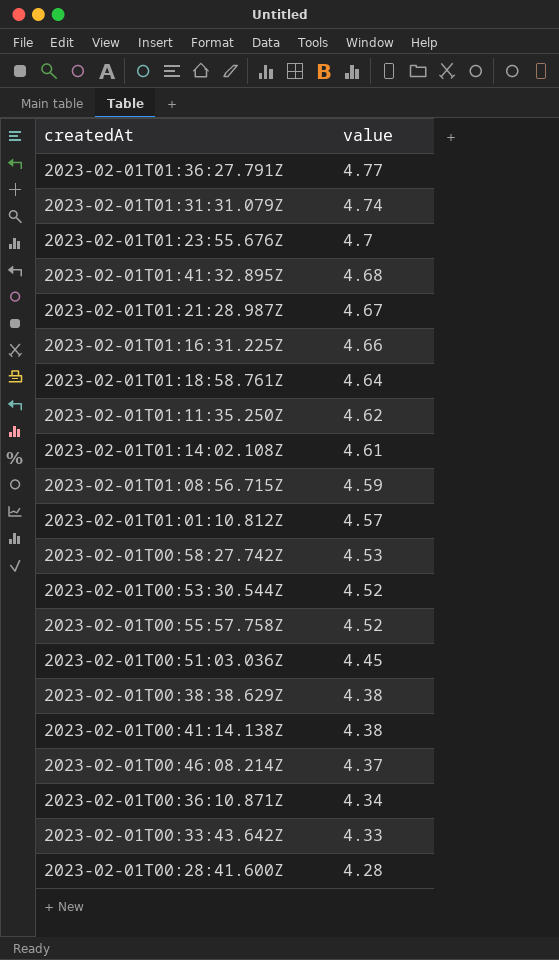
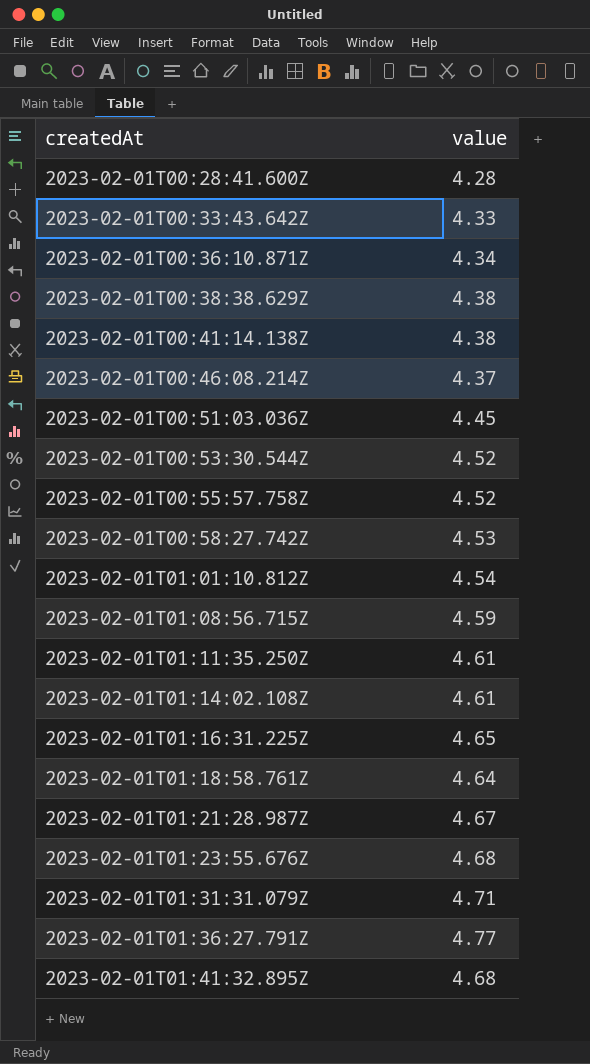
row order: value descending -> createdAt ascending
2023-02-01T01:01:10.812Z | value: 4.57 -> 4.54
2023-02-01T01:11:35.250Z | value: 4.62 -> 4.61
2023-02-01T01:16:31.225Z | value: 4.66 -> 4.65
2023-02-01T01:23:55.676Z | value: 4.7 -> 4.68
2023-02-01T01:31:31.079Z | value: 4.74 -> 4.71

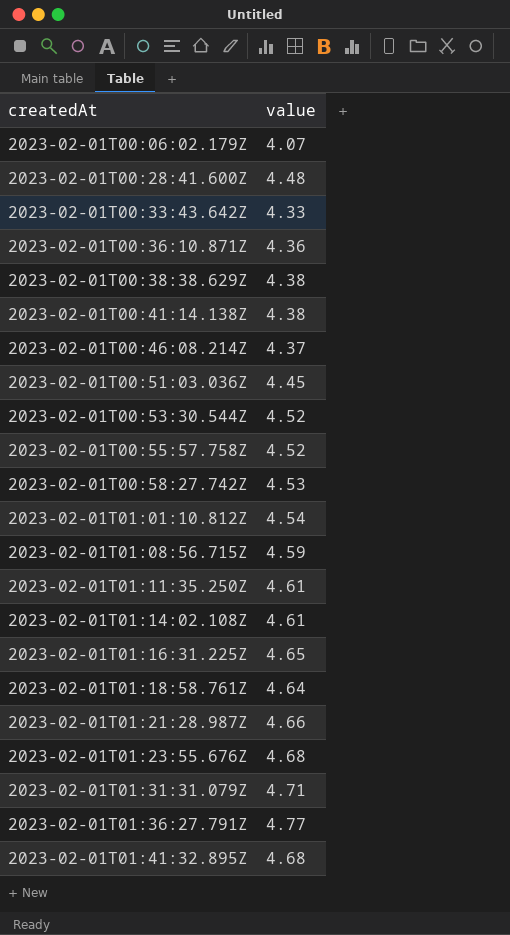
row 2023-02-01T00:06:02.179Z: none -> 4.07
2023-02-01T00:28:41.600Z | value: 4.28 -> 4.48
2023-02-01T00:36:10.871Z | value: 4.34 -> 4.36
2023-02-01T01:21:28.987Z | value: 4.67 -> 4.66

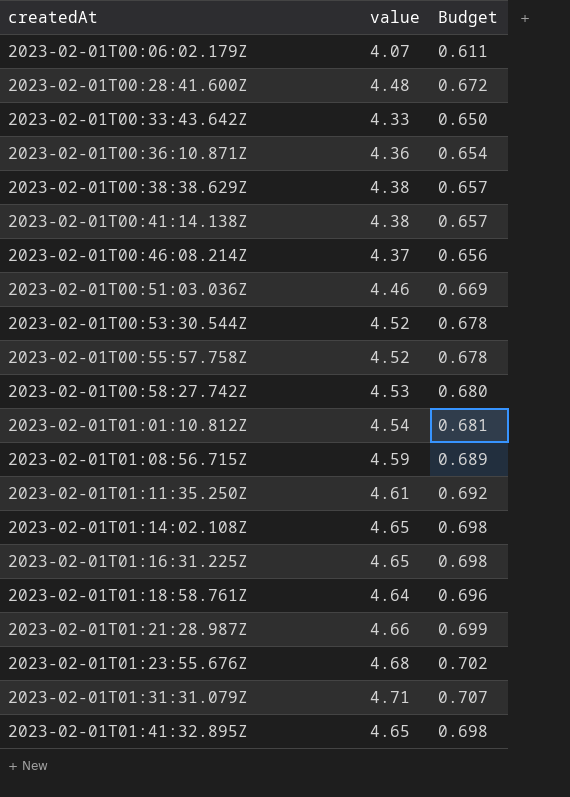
column Budget | formula: none -> [value] * 0.15
row 2023-02-01T01:36:27.791Z: 4.77 -> none
2023-02-01T00:51:03.036Z | value: 4.45 -> 4.46
2023-02-01T01:14:02.108Z | value: 4.61 -> 4.65
2023-02-01T01:41:32.895Z | value: 4.68 -> 4.65

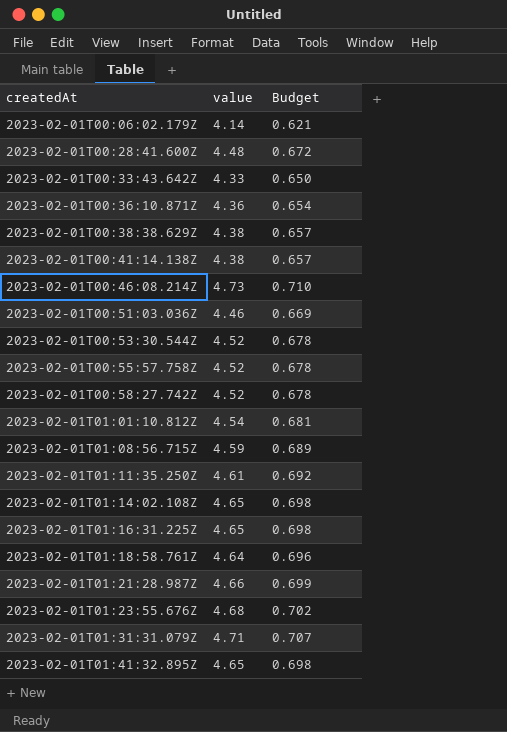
2023-02-01T00:06:02.179Z | value: 4.07 -> 4.14
2023-02-01T00:06:02.179Z | Budget: 0.611 -> 0.621
2023-02-01T00:46:08.214Z | value: 4.37 -> 4.73
2023-02-01T00:46:08.214Z | Budget: 0.656 -> 0.710
2023-02-01T00:58:27.742Z | value: 4.53 -> 4.52
2023-02-01T00:58:27.742Z | Budget: 0.680 -> 0.678

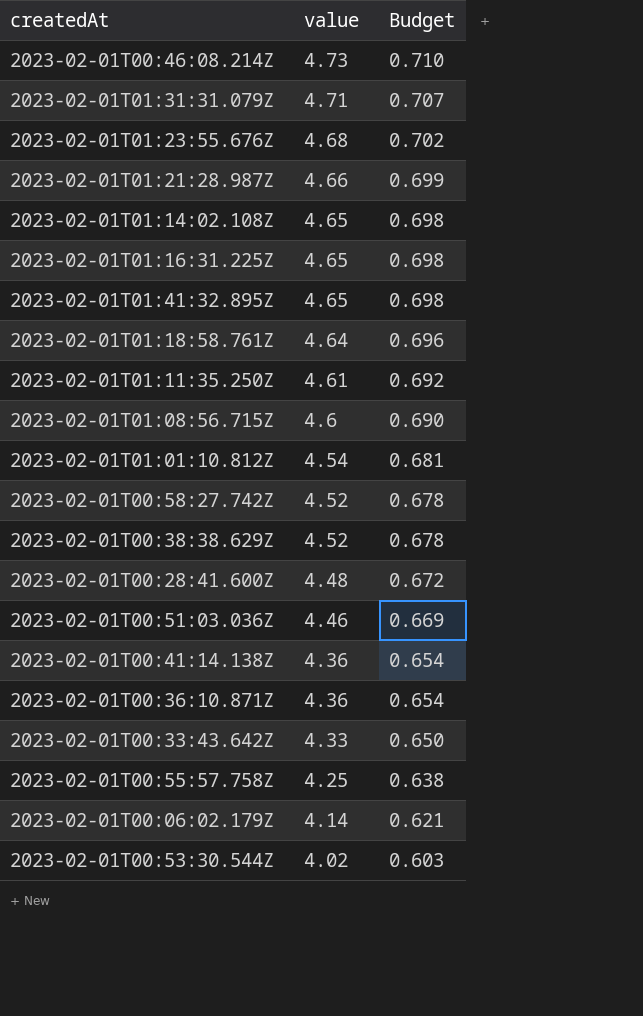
row order: createdAt ascending -> value descending
2023-02-01T01:08:56.715Z | value: 4.59 -> 4.6
2023-02-01T01:08:56.715Z | Budget: 0.689 -> 0.690
2023-02-01T00:38:38.629Z | value: 4.38 -> 4.52
2023-02-01T00:38:38.629Z | Budget: 0.657 -> 0.678
2023-02-01T00:41:14.138Z | value: 4.38 -> 4.36
2023-02-01T00:41:14.138Z | Budget: 0.657 -> 0.654
2023-02-01T00:55:57.758Z | value: 4.52 -> 4.25
2023-02-01T00:55:57.758Z | Budget: 0.678 -> 0.638
2023-02-01T00:53:30.544Z | value: 4.52 -> 4.02
2023-02-01T00:53:30.544Z | Budget: 0.678 -> 0.603

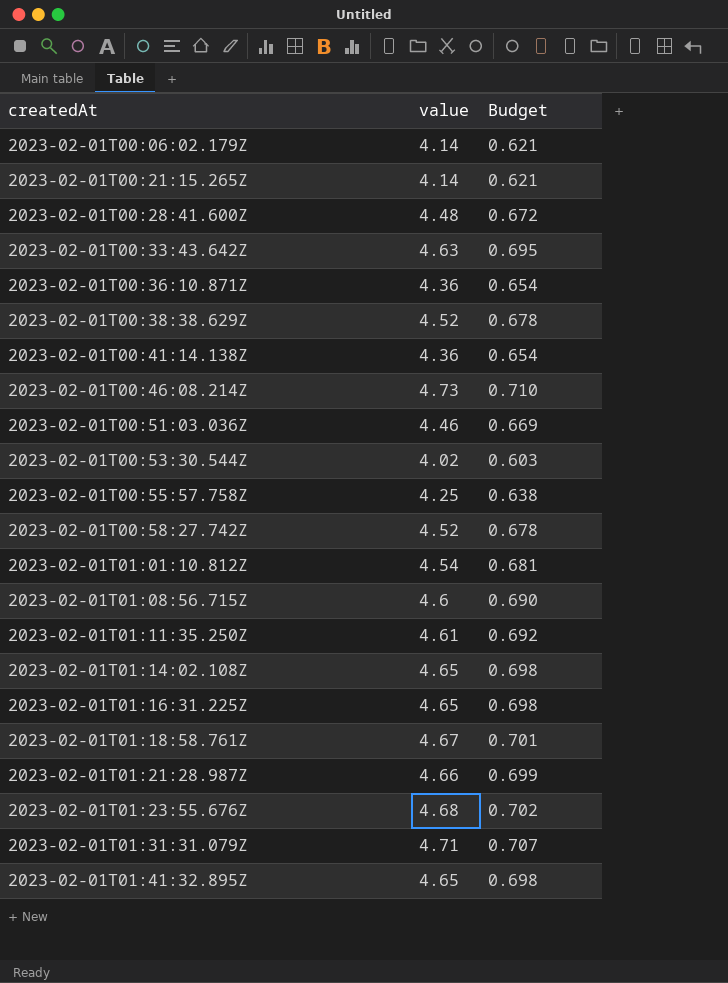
row order: value descending -> createdAt ascending
row 2023-02-01T00:21:15.265Z: none -> 4.14 | 0.621
2023-02-01T00:33:43.642Z | value: 4.33 -> 4.63
2023-02-01T00:33:43.642Z | Budget: 0.650 -> 0.695
2023-02-01T01:18:58.761Z | value: 4.64 -> 4.67
2023-02-01T01:18:58.761Z | Budget: 0.696 -> 0.701

